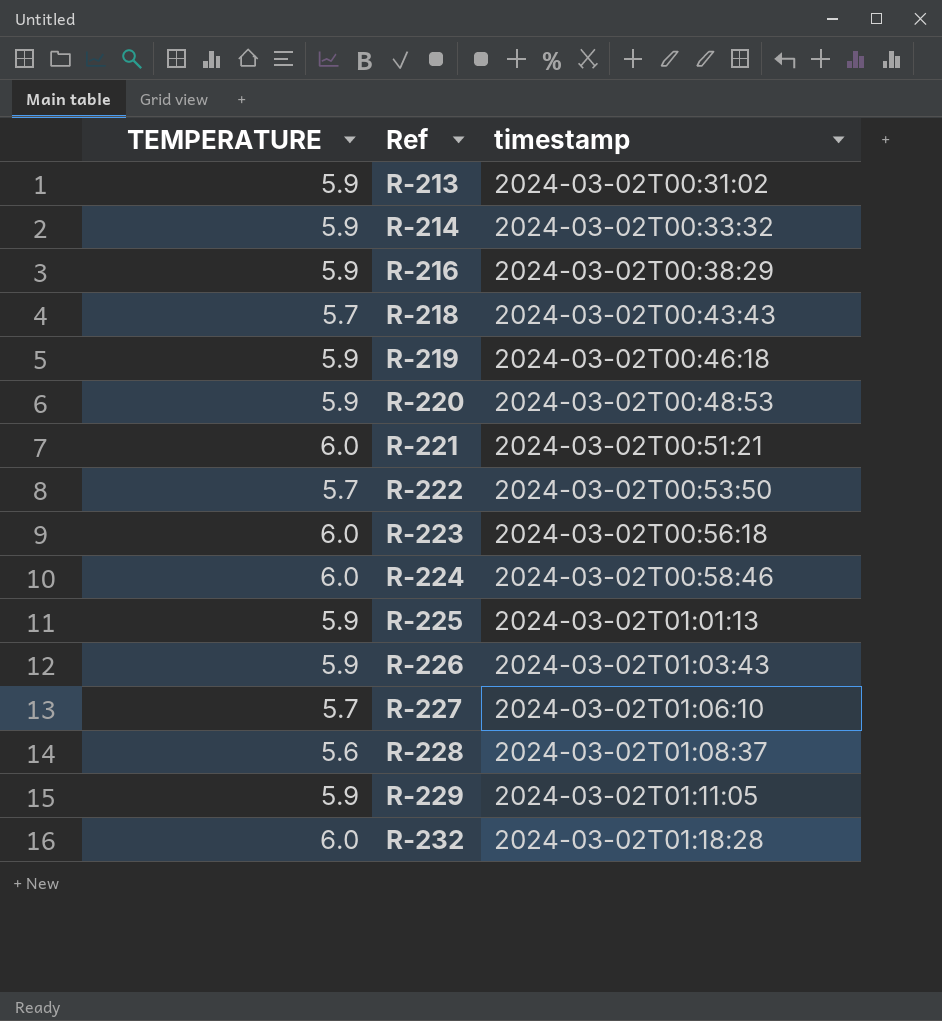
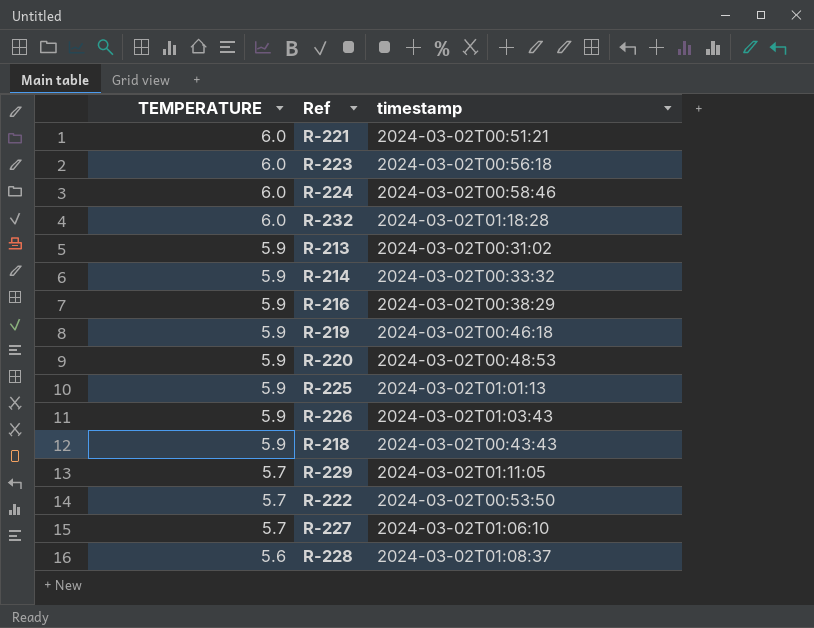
row order: Ref ascending -> TEMPERATURE descending
R-218 | TEMPERATURE: 5.7 -> 5.9
R-229 | TEMPERATURE: 5.9 -> 5.7

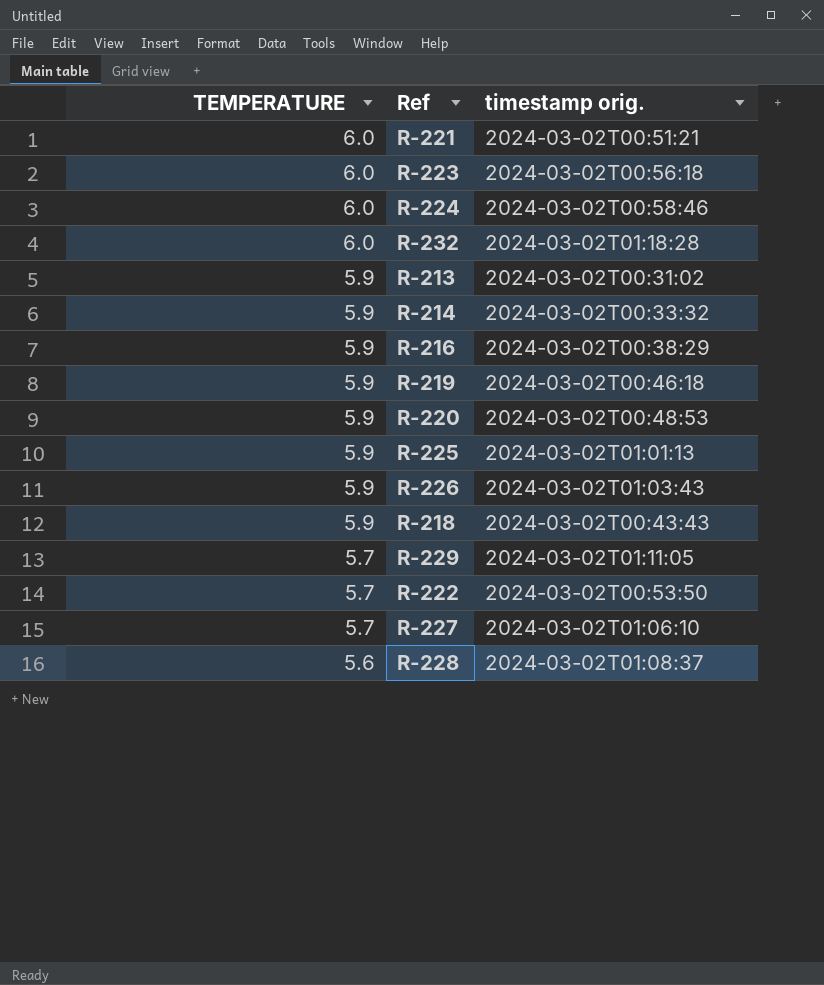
column name: timestamp -> timestamp orig.

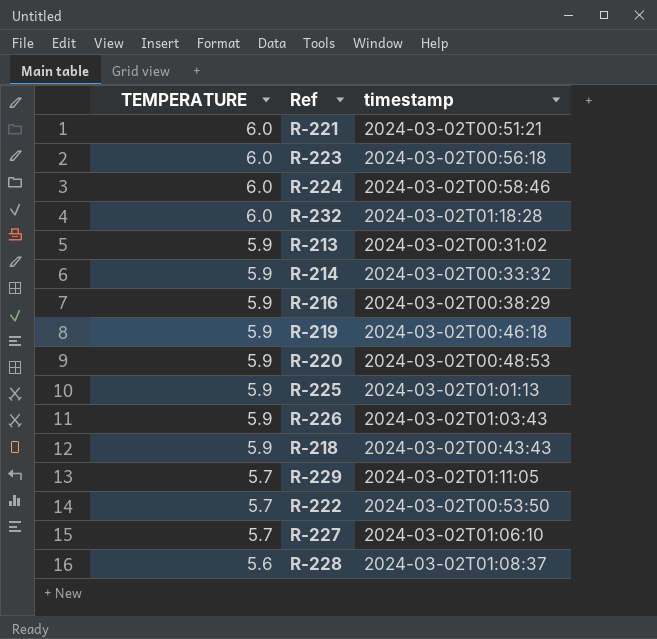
column name: timestamp orig. -> timestamp

